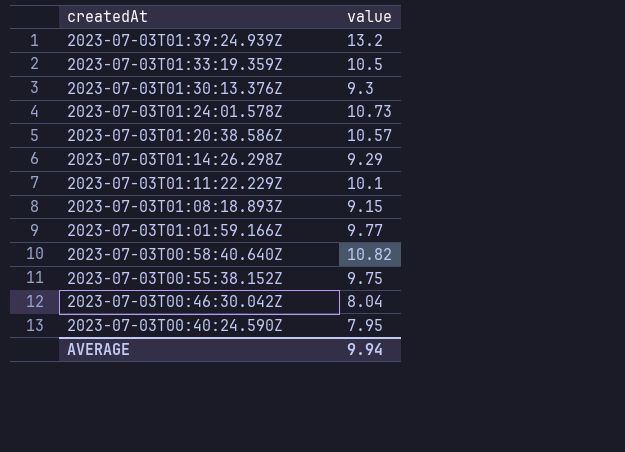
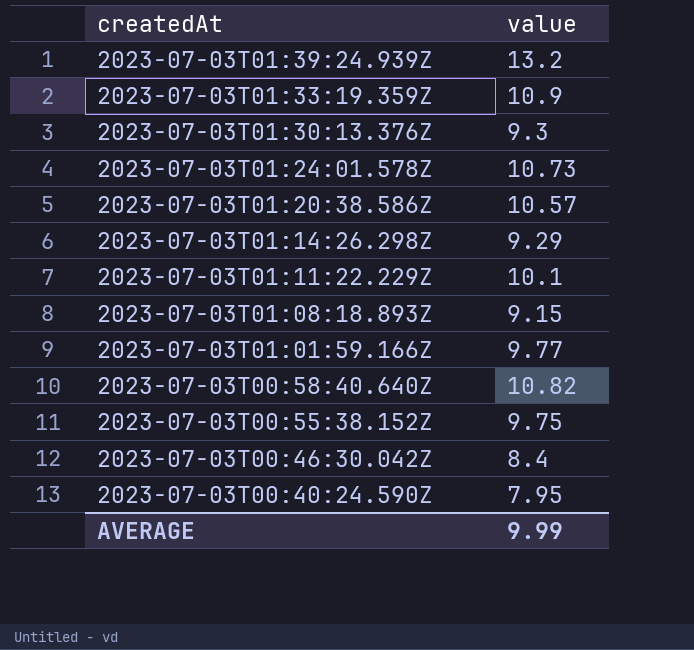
2023-07-03T01:33:19.359Z | value: 10.5 -> 10.9
2023-07-03T00:46:30.042Z | value: 8.04 -> 8.4
AVERAGE | value: 9.94 -> 9.99

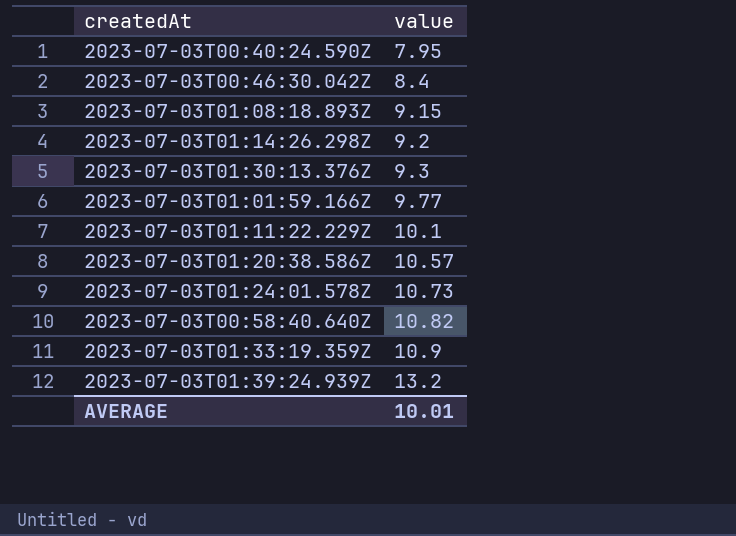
row order: createdAt descending -> value ascending
row 2023-07-03T00:55:38.152Z: 9.75 -> none
2023-07-03T01:14:26.298Z | value: 9.29 -> 9.2
AVERAGE | value: 9.99 -> 10.01

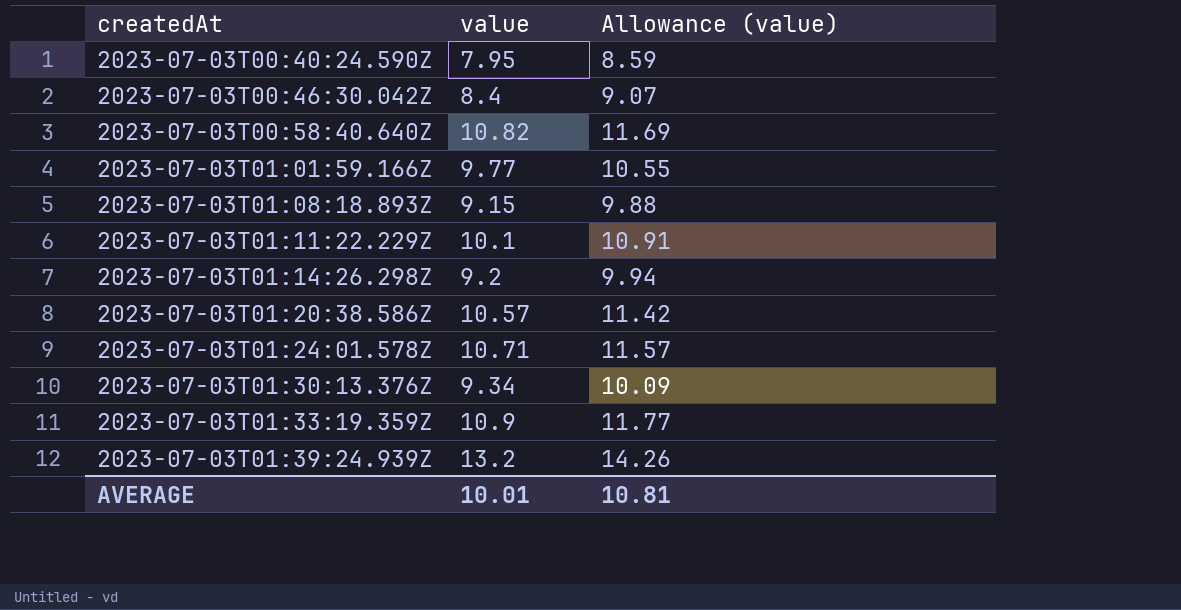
row order: value ascending -> createdAt ascending
column Allowance (value) | formula: none -> [value] * 1.08
2023-07-03T01:24:01.578Z | value: 10.73 -> 10.71
2023-07-03T01:30:13.376Z | value: 9.3 -> 9.34

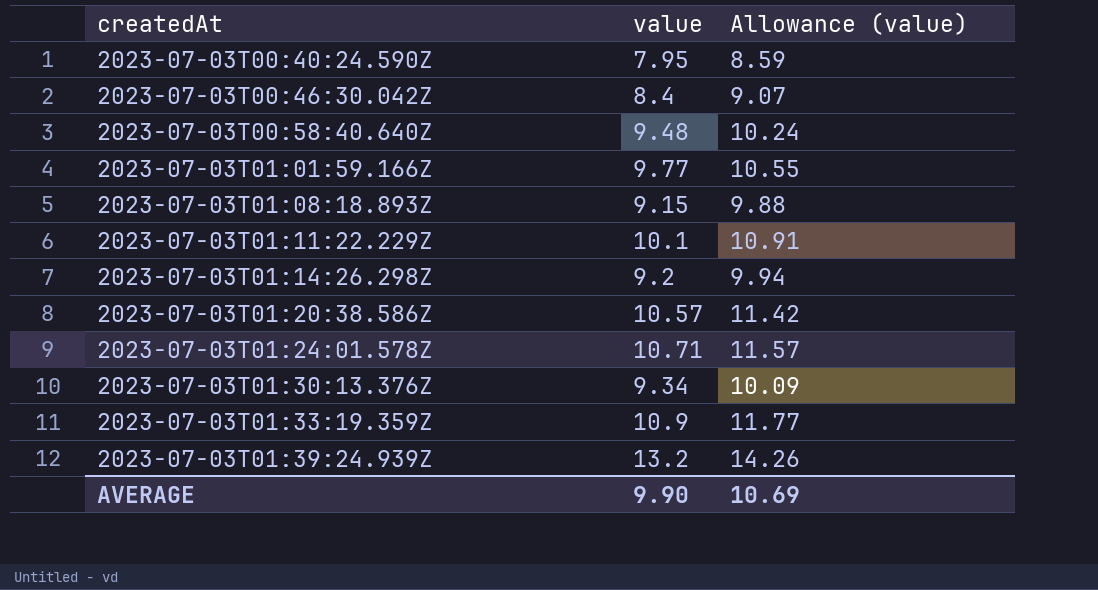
2023-07-03T00:58:40.640Z | value: 10.82 -> 9.48
2023-07-03T00:58:40.640Z | Allowance (value): 11.69 -> 10.24
AVERAGE | value: 10.01 -> 9.90
AVERAGE | Allowance (value): 10.81 -> 10.69

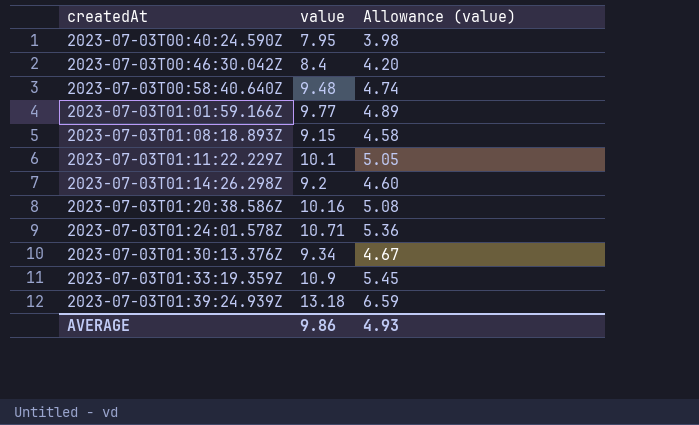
column Allowance (value) | formula: [value] * 1.08 -> [value] * 0.5
2023-07-03T01:20:38.586Z | value: 10.57 -> 10.16
2023-07-03T01:39:24.939Z | value: 13.2 -> 13.18
AVERAGE | value: 9.90 -> 9.86
AVERAGE | Allowance (value): 10.69 -> 4.93

